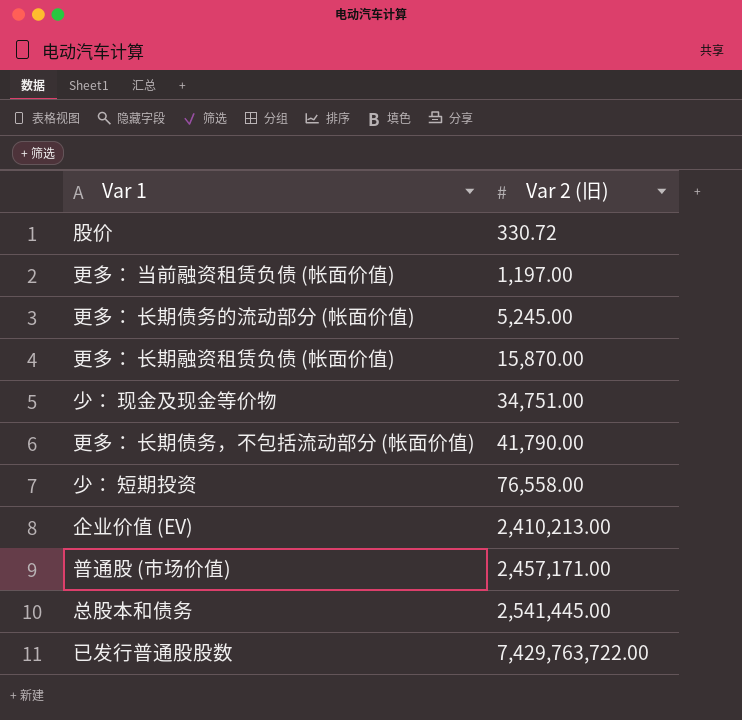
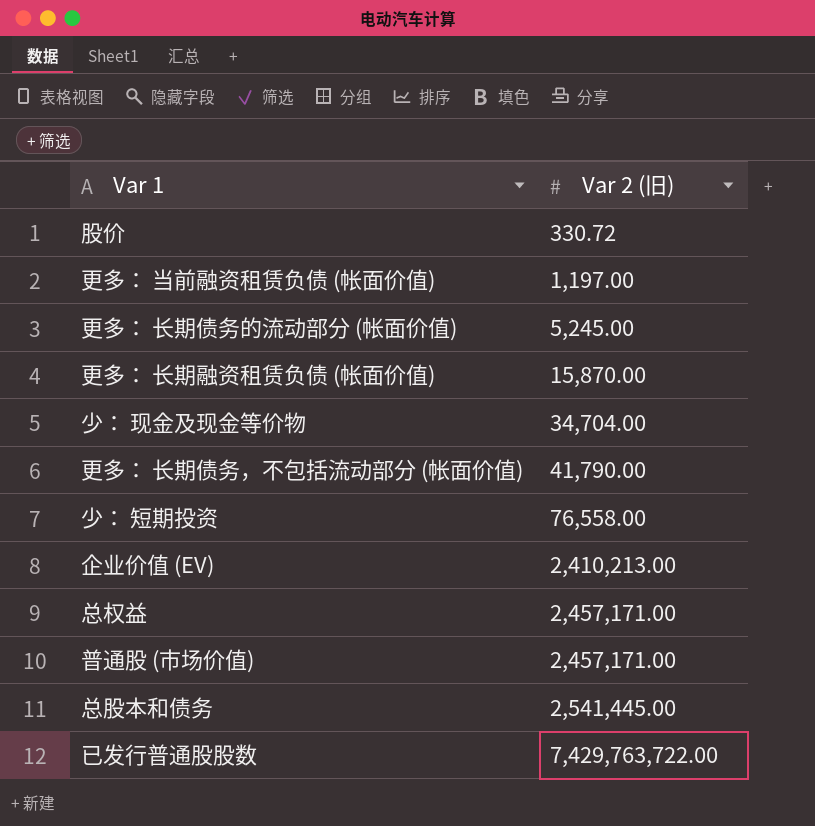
少： 现金及现金等价物 | Var 2 (旧): 34,751.00 -> 34,704.00
row 总权益: none -> 2,457,171.00

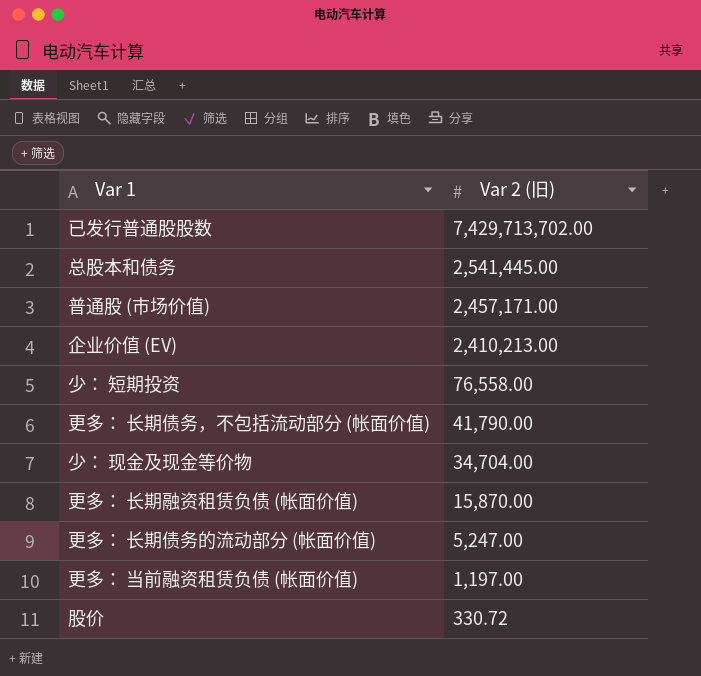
row order: Var 2 (旧) ascending -> Var 2 (旧) descending
row 总权益: 2,457,171.00 -> none
已发行普通股股数 | Var 2 (旧): 7,429,763,722.00 -> 7,429,713,702.00
更多： 长期债务的流动部分 (帐面价值) | Var 2 (旧): 5,245.00 -> 5,247.00

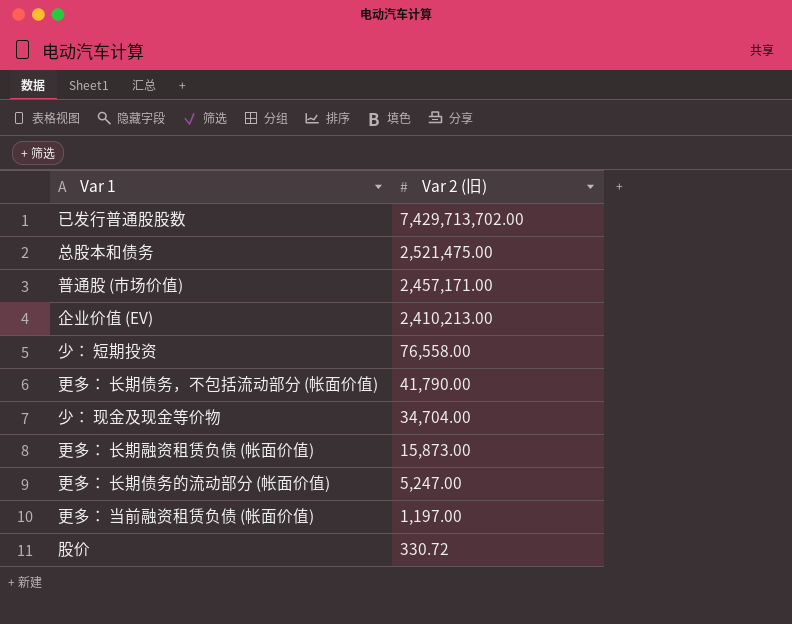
总股本和债务 | Var 2 (旧): 2,541,445.00 -> 2,521,475.00
更多： 长期融资租赁负债 (帐面价值) | Var 2 (旧): 15,870.00 -> 15,873.00

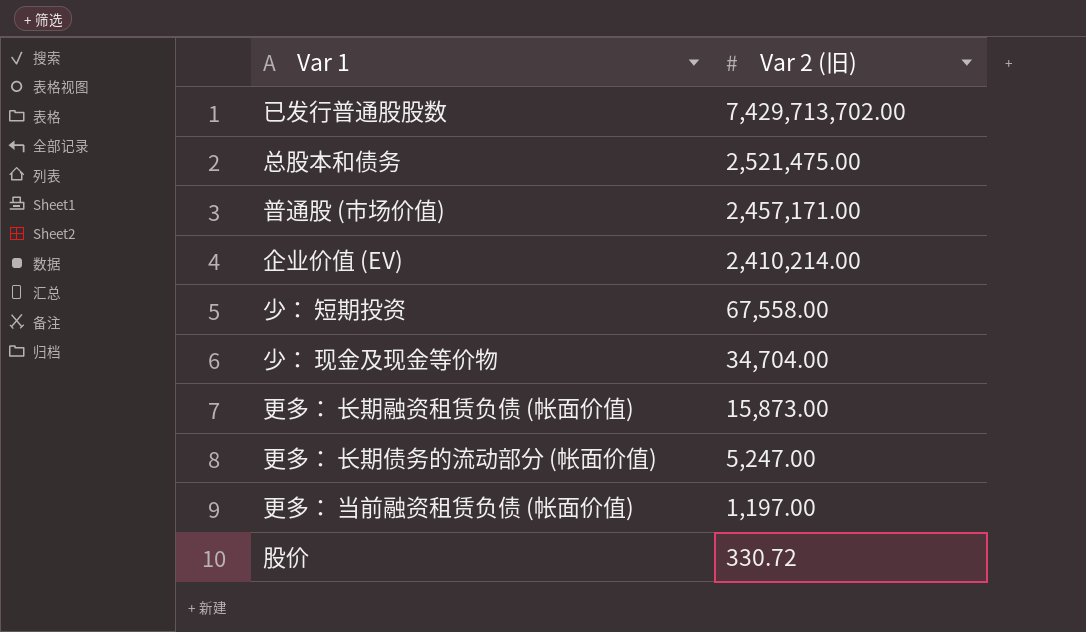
row 更多： 长期债务，不包括流动部分 (帐面价值): 41,790.00 -> none
企业价值 (EV) | Var 2 (旧): 2,410,213.00 -> 2,410,214.00
少： 短期投资 | Var 2 (旧): 76,558.00 -> 67,558.00

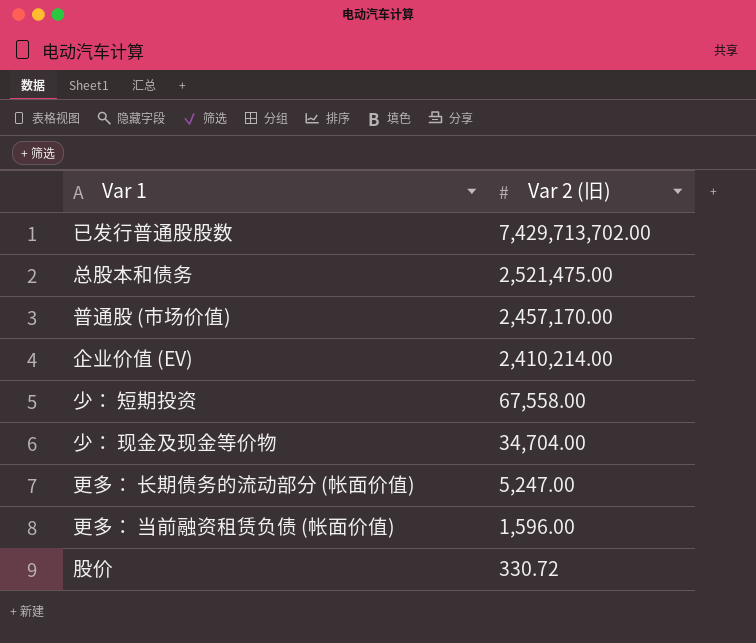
row 更多： 长期融资租赁负债 (帐面价值): 15,873.00 -> none
普通股 (市场价值) | Var 2 (旧): 2,457,171.00 -> 2,457,170.00
更多： 当前融资租赁负债 (帐面价值) | Var 2 (旧): 1,197.00 -> 1,596.00

